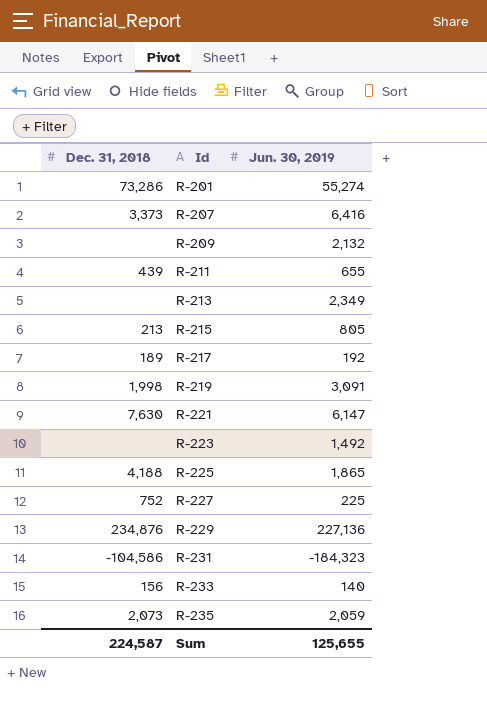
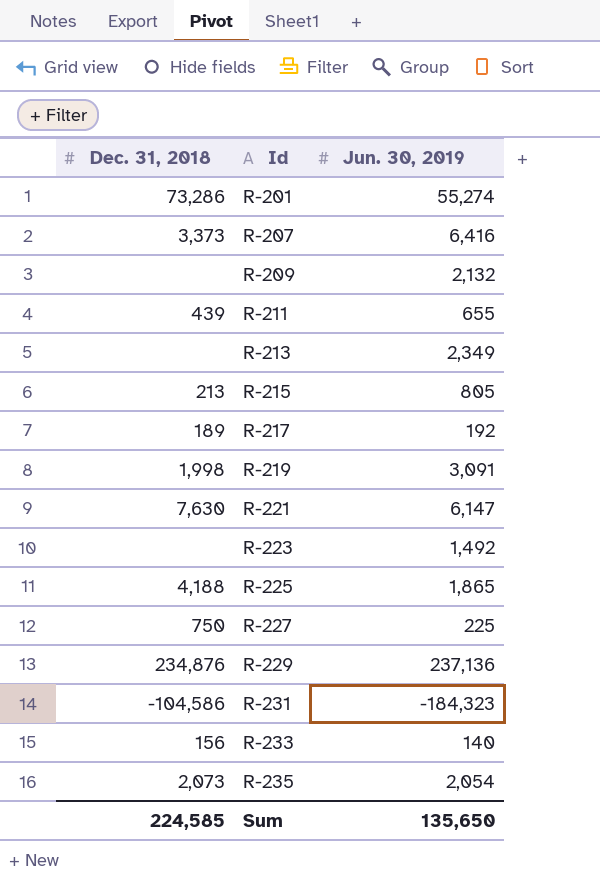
R-227 | Dec. 31, 2018: 752 -> 750
R-229 | Jun. 30, 2019: 227,136 -> 237,136
R-235 | Jun. 30, 2019: 2,059 -> 2,054
Sum | Dec. 31, 2018: 224,587 -> 224,585
Sum | Jun. 30, 2019: 125,655 -> 135,650

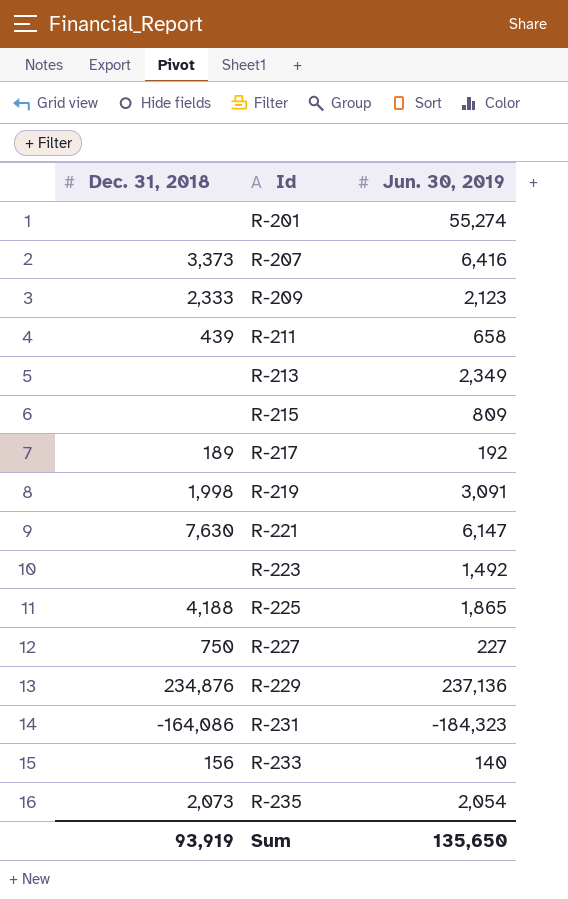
R-201 | Dec. 31, 2018: 73,286 -> none
R-209 | Dec. 31, 2018: none -> 2,333
R-209 | Jun. 30, 2019: 2,132 -> 2,123
R-211 | Jun. 30, 2019: 655 -> 658
R-215 | Dec. 31, 2018: 213 -> none
R-215 | Jun. 30, 2019: 805 -> 809
R-227 | Jun. 30, 2019: 225 -> 227
R-231 | Dec. 31, 2018: -104,586 -> -164,086
Sum | Dec. 31, 2018: 224,585 -> 93,919

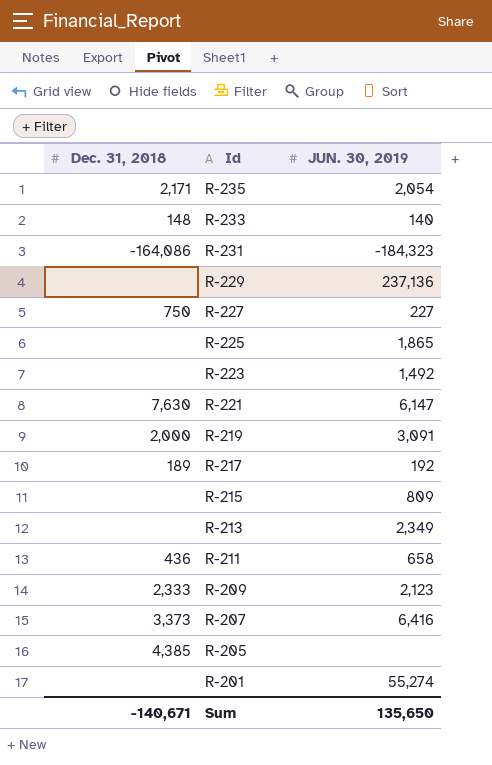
row order: Id ascending -> Id descending
column name: Jun. 30, 2019 -> JUN. 30, 2019
R-235 | Dec. 31, 2018: 2,073 -> 2,171
R-233 | Dec. 31, 2018: 156 -> 148
R-229 | Dec. 31, 2018: 234,876 -> none
R-225 | Dec. 31, 2018: 4,188 -> none
R-219 | Dec. 31, 2018: 1,998 -> 2,000
R-211 | Dec. 31, 2018: 439 -> 436
row R-205: none -> 4,385 | none
Sum | Dec. 31, 2018: 93,919 -> -140,671

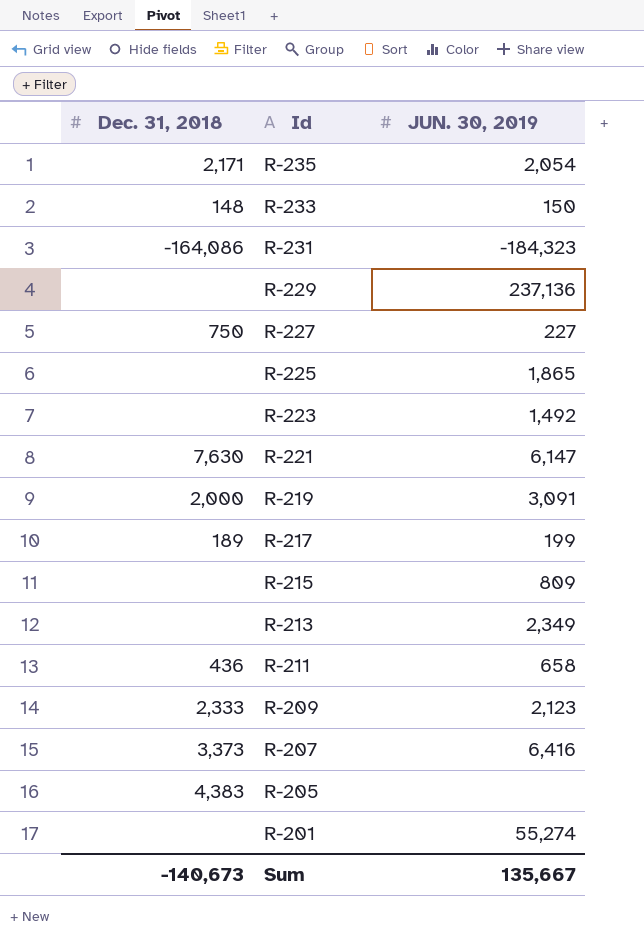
R-233 | JUN. 30, 2019: 140 -> 150
R-217 | JUN. 30, 2019: 192 -> 199
R-205 | Dec. 31, 2018: 4,385 -> 4,383
Sum | Dec. 31, 2018: -140,671 -> -140,673
Sum | JUN. 30, 2019: 135,650 -> 135,667

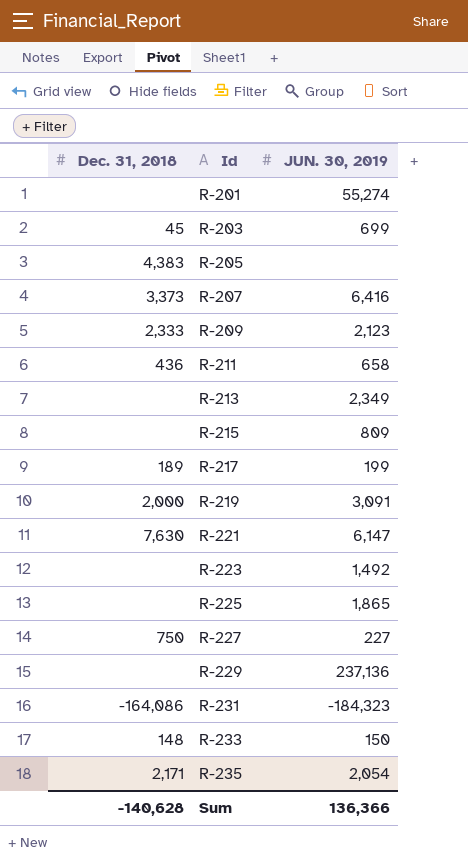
row order: Id descending -> Id ascending
row R-203: none -> 45 | 699
Sum | Dec. 31, 2018: -140,673 -> -140,628
Sum | JUN. 30, 2019: 135,667 -> 136,366

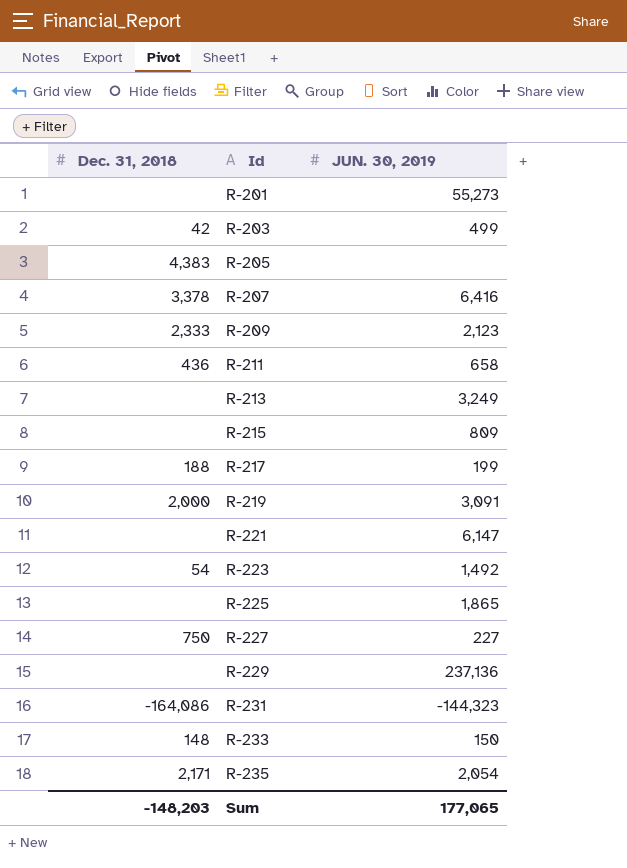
R-201 | JUN. 30, 2019: 55,274 -> 55,273
R-203 | Dec. 31, 2018: 45 -> 42
R-203 | JUN. 30, 2019: 699 -> 499
R-207 | Dec. 31, 2018: 3,373 -> 3,378
R-213 | JUN. 30, 2019: 2,349 -> 3,249
R-217 | Dec. 31, 2018: 189 -> 188
R-221 | Dec. 31, 2018: 7,630 -> none
R-223 | Dec. 31, 2018: none -> 54
R-231 | JUN. 30, 2019: -184,323 -> -144,323
Sum | Dec. 31, 2018: -140,628 -> -148,203
Sum | JUN. 30, 2019: 136,366 -> 177,065

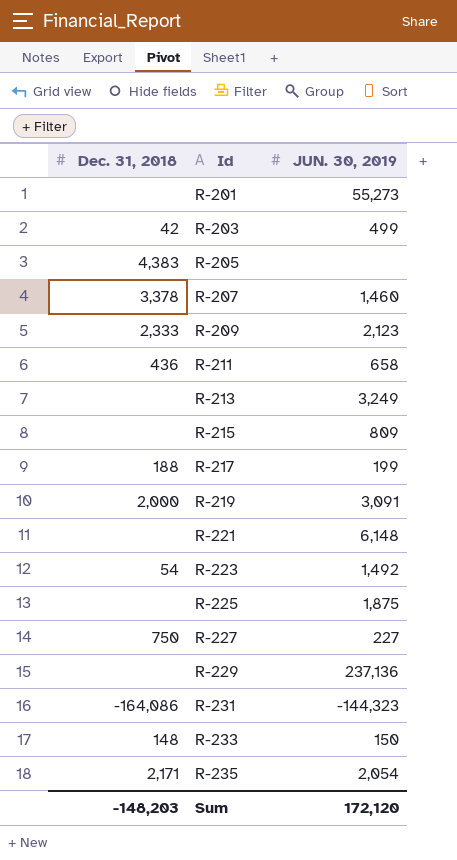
R-207 | JUN. 30, 2019: 6,416 -> 1,460
R-221 | JUN. 30, 2019: 6,147 -> 6,148
R-225 | JUN. 30, 2019: 1,865 -> 1,875
Sum | JUN. 30, 2019: 177,065 -> 172,120

